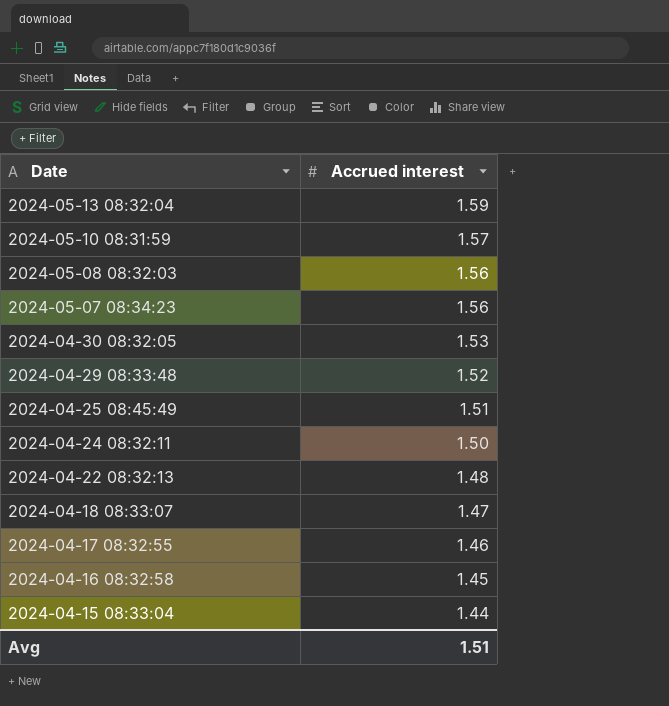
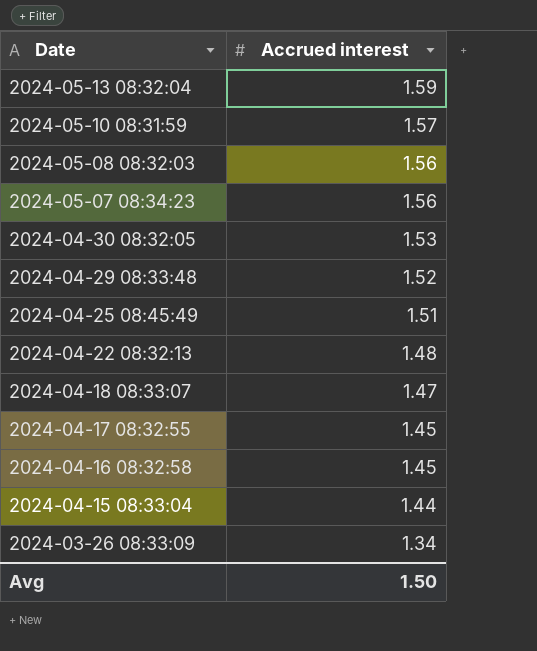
row 2024-04-24 08:32:11: 1.50 -> none
2024-04-17 08:32:55 | Accrued interest: 1.46 -> 1.45
row 2024-03-26 08:33:09: none -> 1.34
Avg | Accrued interest: 1.51 -> 1.50

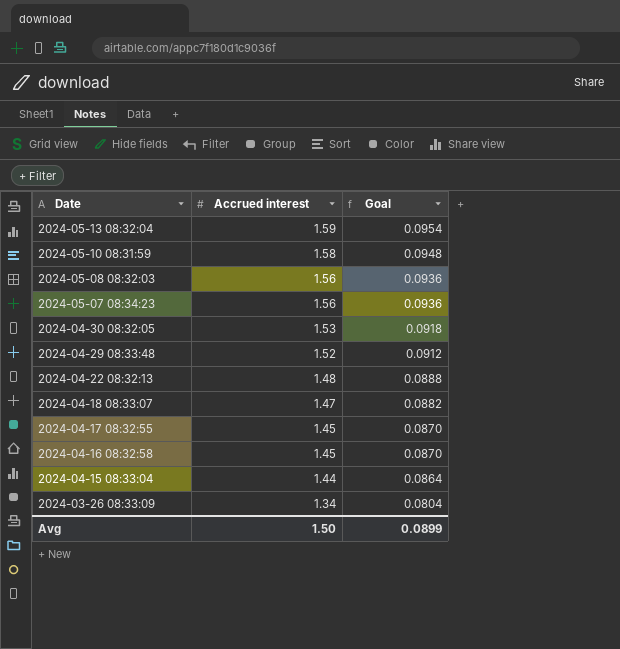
column Goal | formula: none -> [Accrued interest] * 0.06
row 2024-04-25 08:45:49: 1.51 -> none
2024-05-10 08:31:59 | Accrued interest: 1.57 -> 1.58

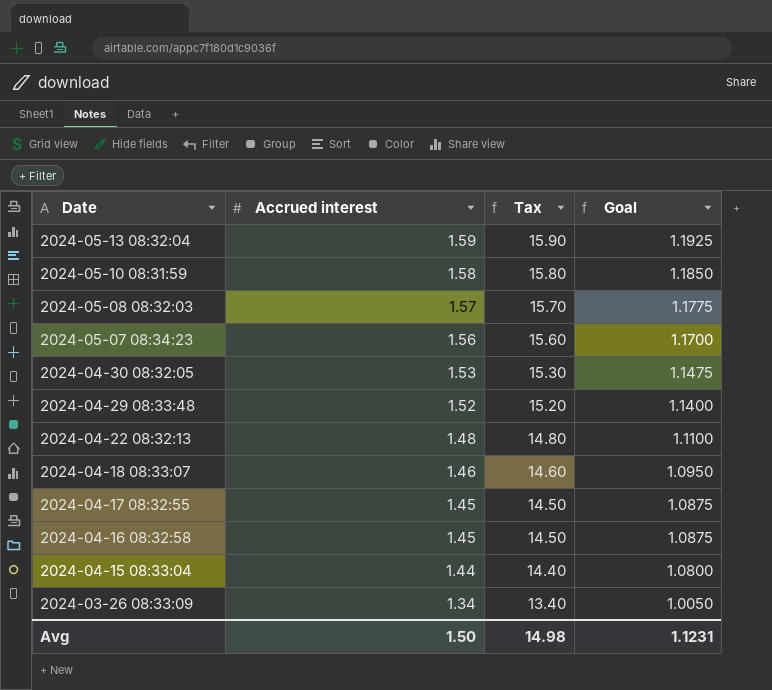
column Tax | formula: none -> [Accrued interest] * 10
column Goal | formula: [Accrued interest] * 0.06 -> [Accrued interest] * 0.75
2024-05-08 08:32:03 | Accrued interest: 1.56 -> 1.57
2024-04-18 08:33:07 | Accrued interest: 1.47 -> 1.46
Avg | Goal: 0.0899 -> 1.1231

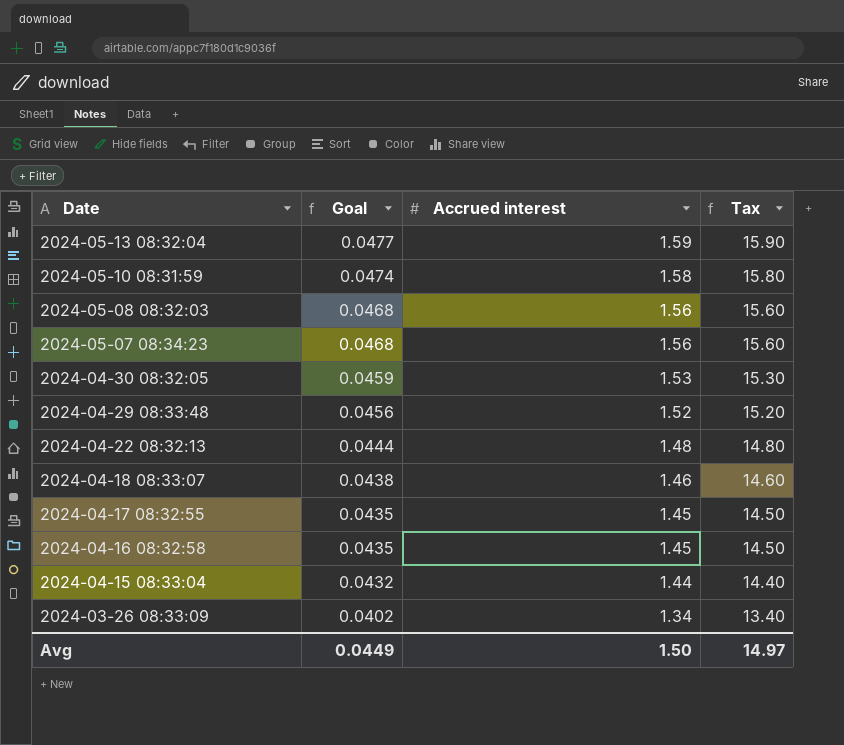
column Goal | formula: [Accrued interest] * 0.75 -> [Accrued interest] * 0.03
column Goal | position: 4 -> 2
2024-05-08 08:32:03 | Accrued interest: 1.57 -> 1.56
2024-05-08 08:32:03 | Tax: 15.70 -> 15.60
Avg | Goal: 1.1231 -> 0.0449
Avg | Tax: 14.98 -> 14.97

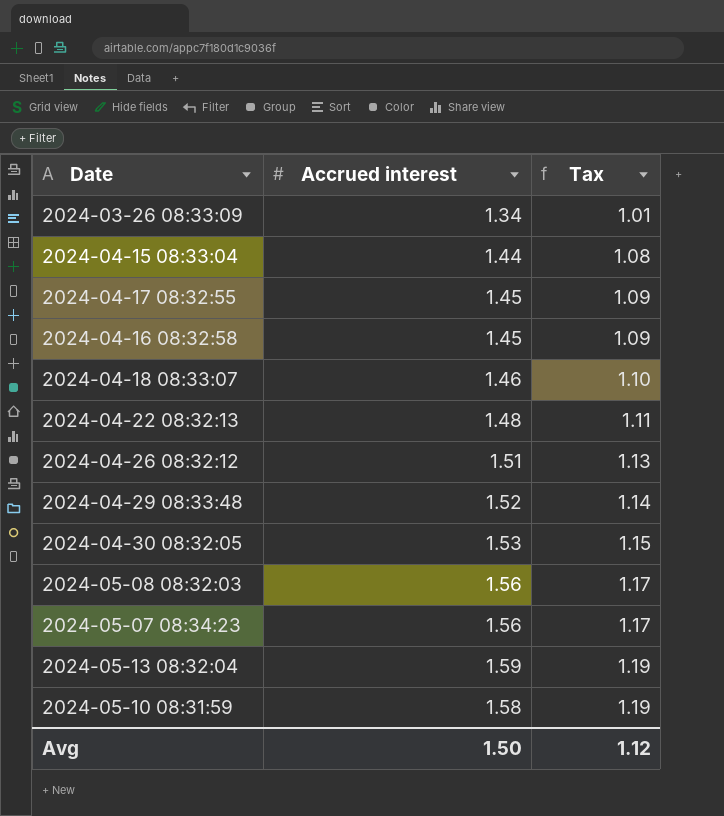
row order: Date descending -> Tax ascending
column Goal | formula: [Accrued interest] * 0.03 -> none
column Tax | formula: [Accrued interest] * 10 -> [Accrued interest] * 0.75
row 2024-04-26 08:32:12: none -> 1.51 | 1.13
Avg | Tax: 14.97 -> 1.12

